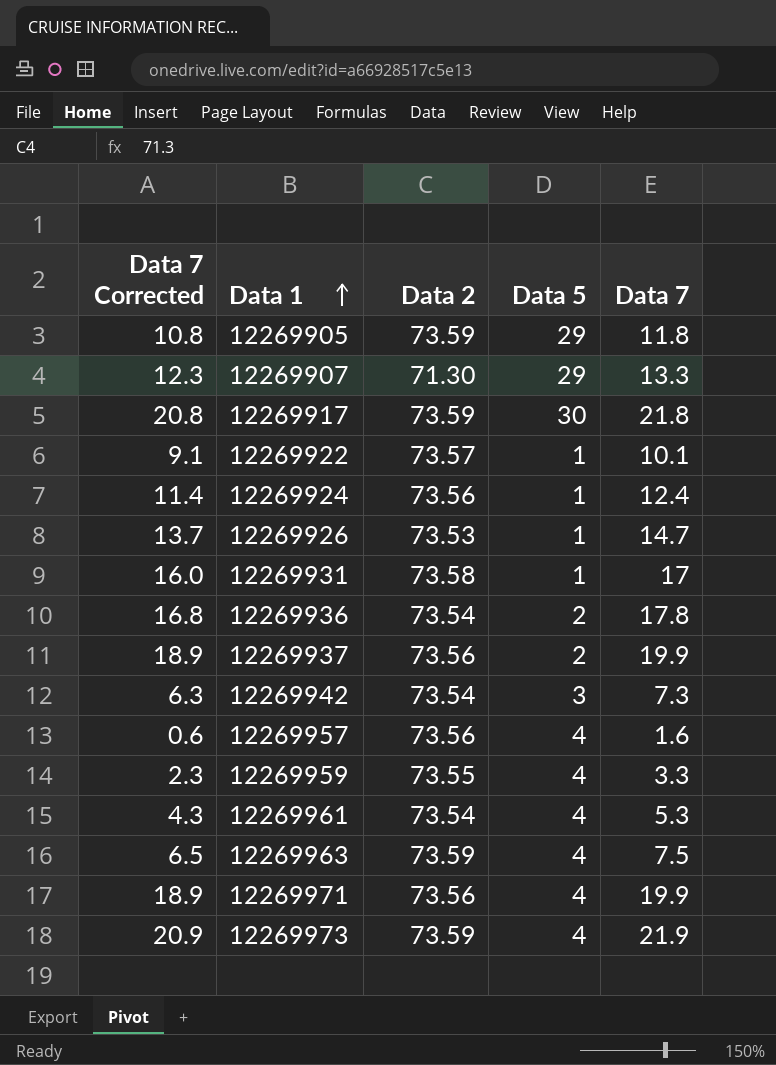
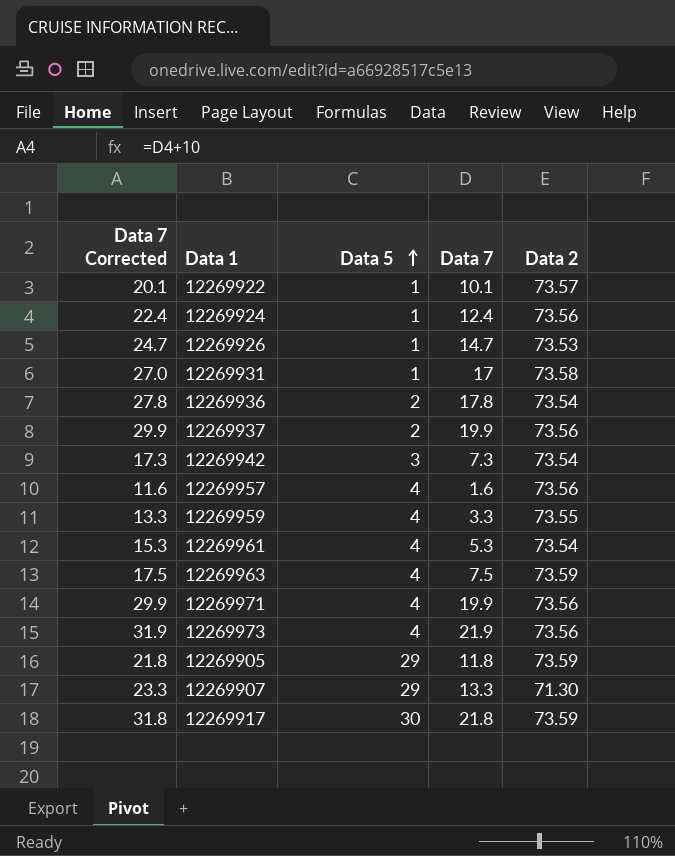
row order: Data 1 ascending -> Data 5 ascending
column Data 7 Corrected | formula: [Data 7] - 1 -> [Data 7] + 10
column Data 2 | position: 3 -> 5
12269973 | Data 2: 73.59 -> 73.56

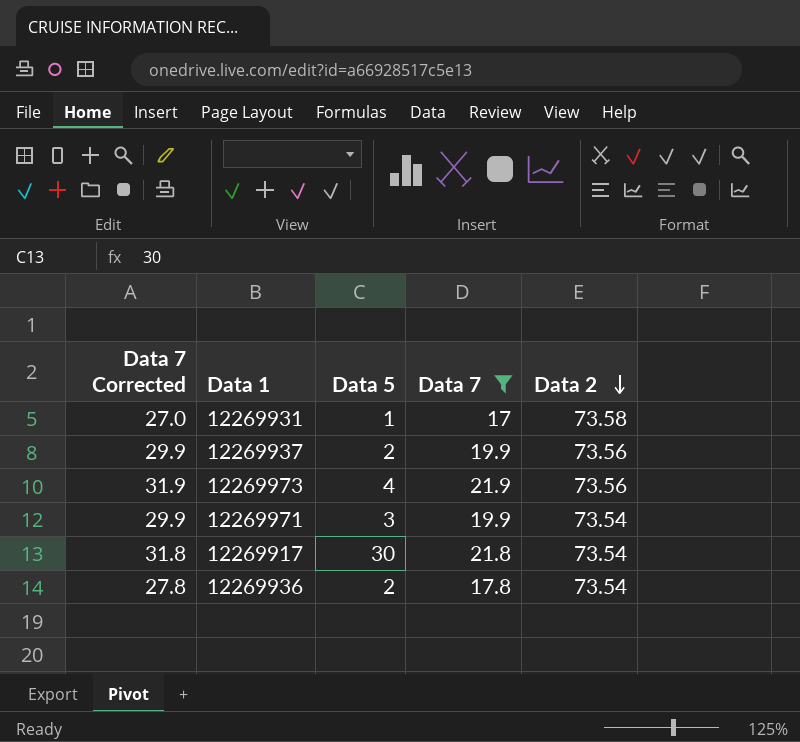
filter: none -> Data 7 >= 17
row order: Data 5 ascending -> Data 2 descending
12269971 | Data 5: 4 -> 3
12269971 | Data 2: 73.56 -> 73.54
12269917 | Data 2: 73.59 -> 73.54

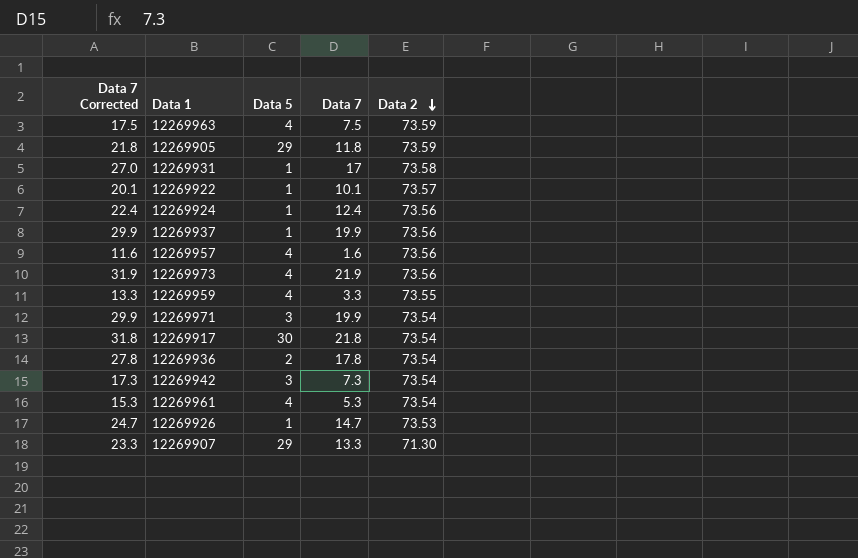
filter: Data 7 >= 17 -> none
12269937 | Data 5: 2 -> 1

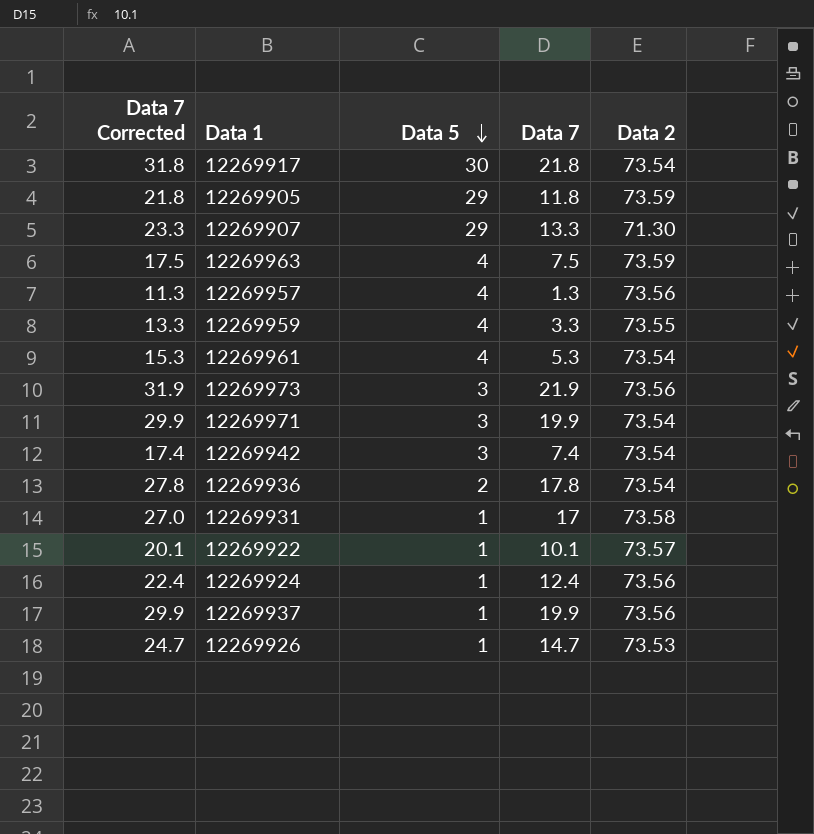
row order: Data 2 descending -> Data 5 descending
12269957 | Data 7 Corrected: 11.6 -> 11.3
12269957 | Data 7: 1.6 -> 1.3
12269973 | Data 5: 4 -> 3
12269942 | Data 7 Corrected: 17.3 -> 17.4
12269942 | Data 7: 7.3 -> 7.4

